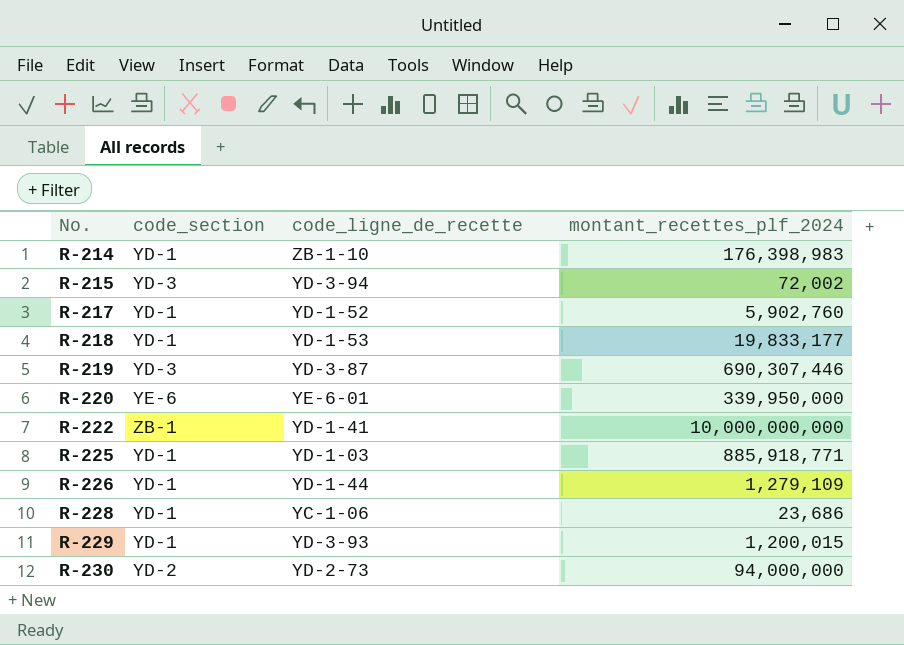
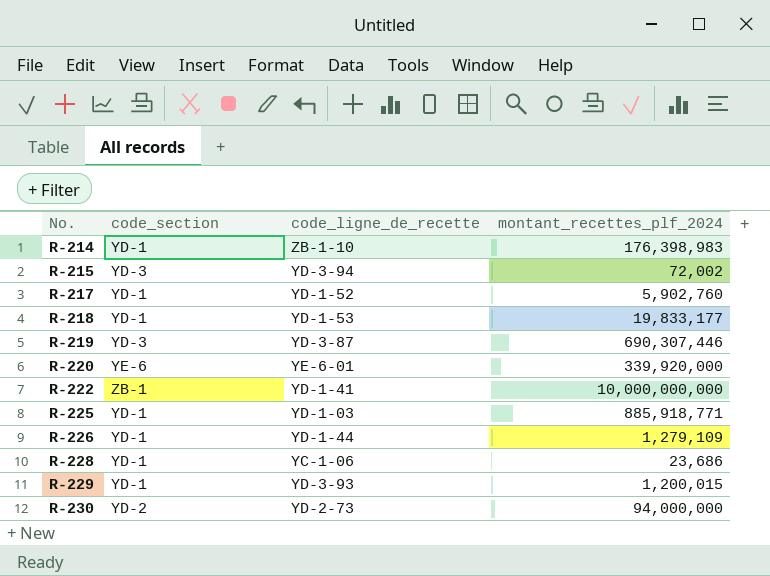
R-220 | montant_recettes_plf_2024: 339,950,000 -> 339,920,000

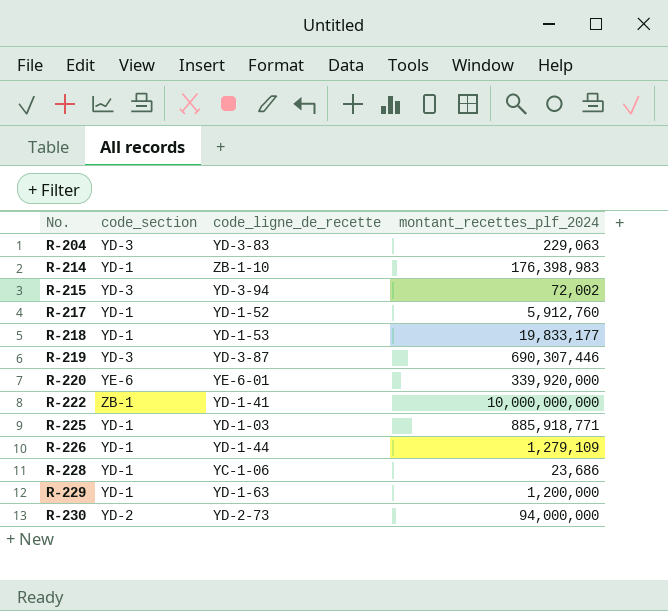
row R-204: none -> YD-3 | YD-3-83 | 229,063
R-217 | montant_recettes_plf_2024: 5,902,760 -> 5,912,760
R-229 | code_ligne_de_recette: YD-3-93 -> YD-1-63
R-229 | montant_recettes_plf_2024: 1,200,015 -> 1,200,000

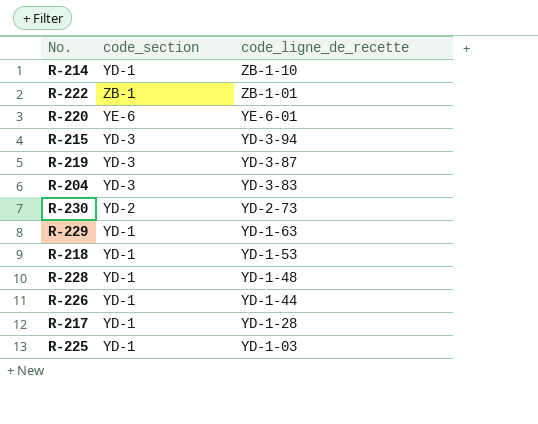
row order: No. ascending -> code_ligne_de_recette descending
column montant_recettes_plf_2024 | position: 4 -> none
R-222 | code_ligne_de_recette: YD-1-41 -> ZB-1-01
R-228 | code_ligne_de_recette: YC-1-06 -> YD-1-48
R-217 | code_ligne_de_recette: YD-1-52 -> YD-1-28

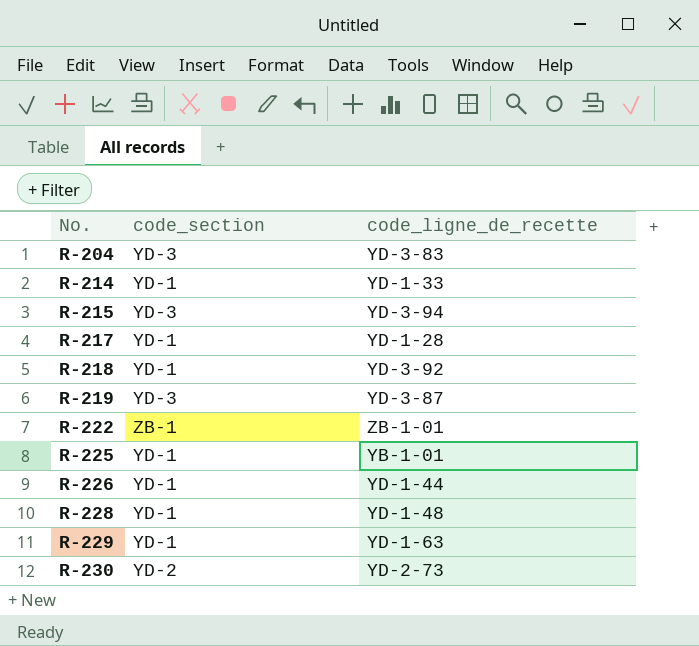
row order: code_ligne_de_recette descending -> No. ascending
row R-220: YE-6 | YE-6-01 -> none
R-214 | code_ligne_de_recette: ZB-1-10 -> YD-1-33
R-218 | code_ligne_de_recette: YD-1-53 -> YD-3-92
R-225 | code_ligne_de_recette: YD-1-03 -> YB-1-01

